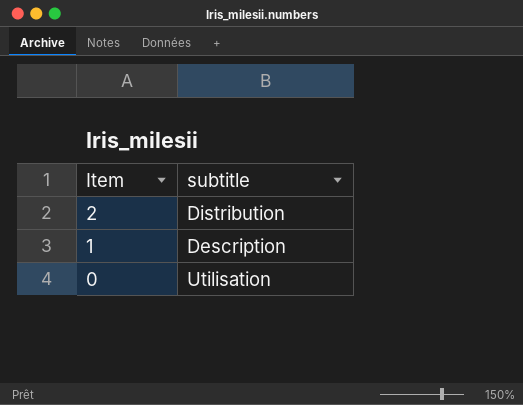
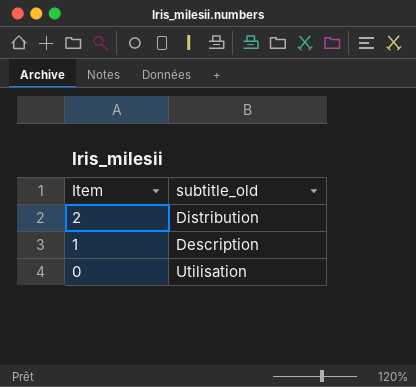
column name: subtitle -> subtitle_old

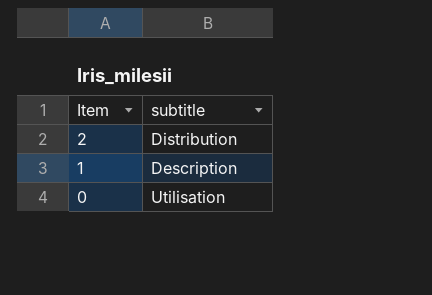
column name: subtitle_old -> subtitle

